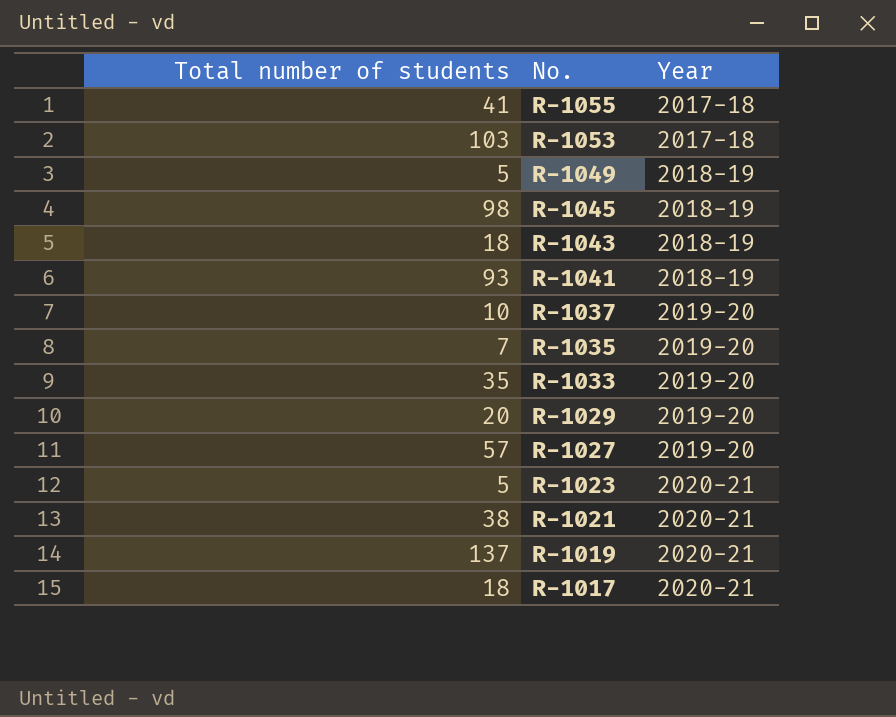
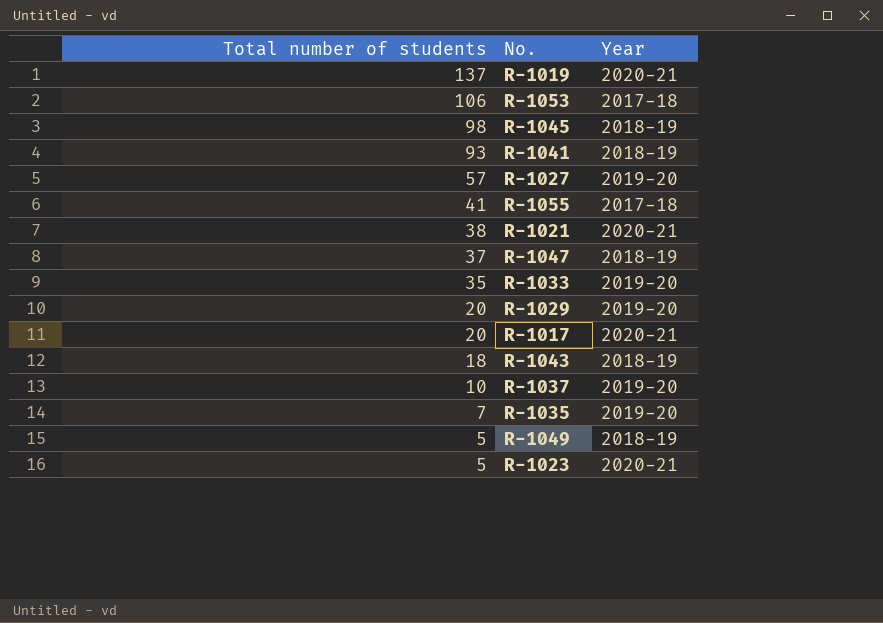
row order: No. descending -> Total number of students descending
R-1053 | Total number of students: 103 -> 106
row R-1047: none -> 37 | 2018-19
R-1017 | Total number of students: 18 -> 20

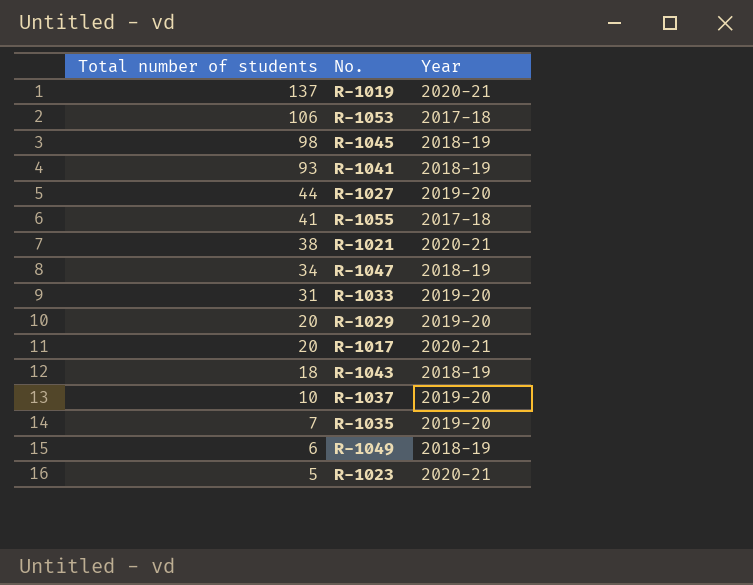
R-1027 | Total number of students: 57 -> 44
R-1047 | Total number of students: 37 -> 34
R-1033 | Total number of students: 35 -> 31
R-1049 | Total number of students: 5 -> 6

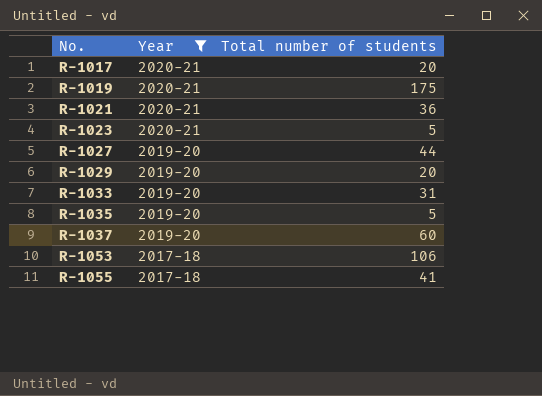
filter: none -> Year != 2018-19
row order: Total number of students descending -> No. ascending
column Total number of students | position: 1 -> 3
R-1019 | Total number of students: 137 -> 175
R-1021 | Total number of students: 38 -> 36
R-1035 | Total number of students: 7 -> 5
R-1037 | Total number of students: 10 -> 60

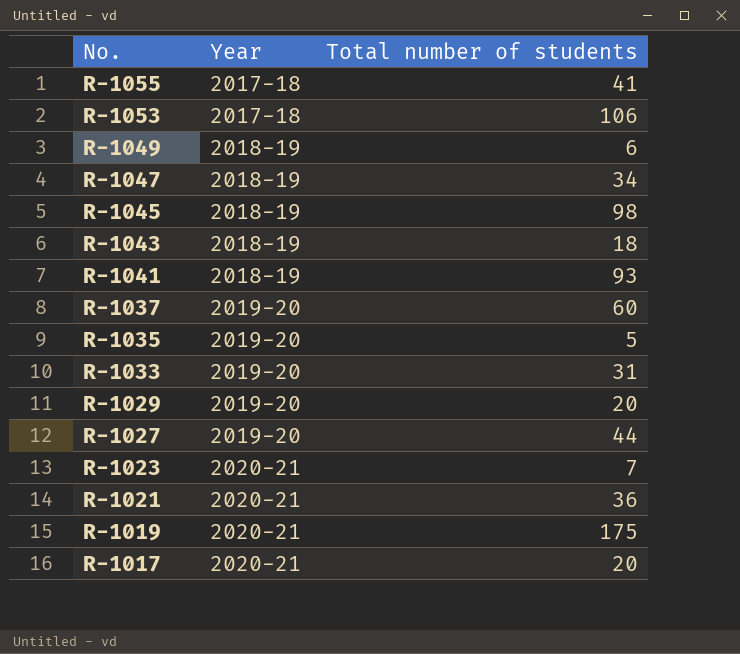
filter: Year != 2018-19 -> none
row order: No. ascending -> No. descending
R-1023 | Total number of students: 5 -> 7

